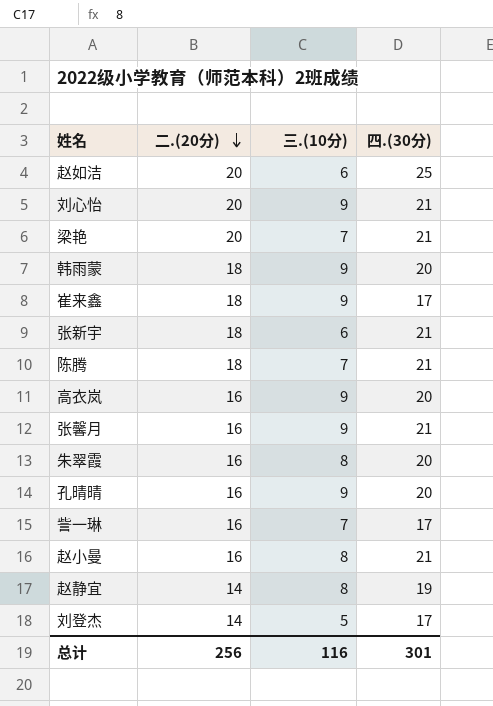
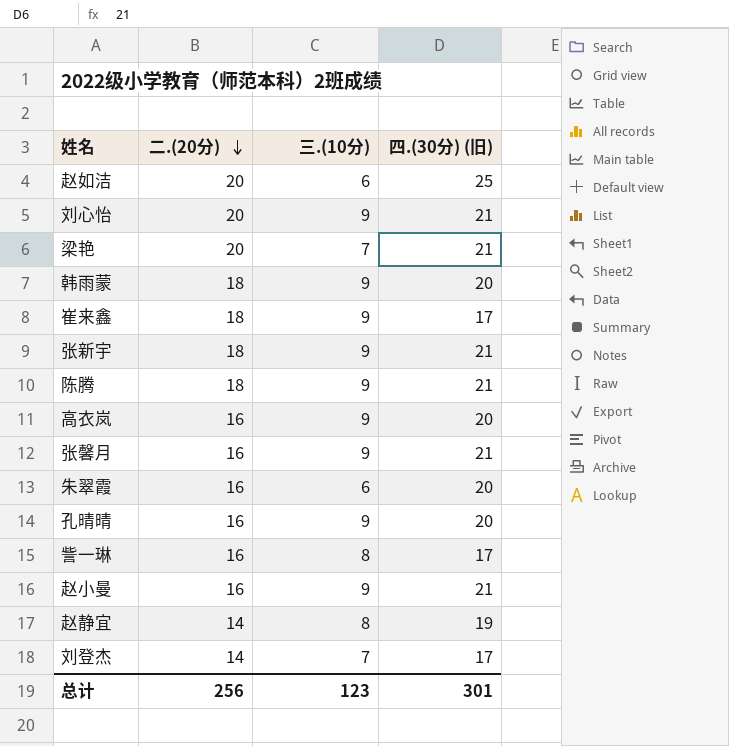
column name: 四.(30分) -> 四.(30分) (旧)
张新宇 | 三.(10分): 6 -> 9
陈腾 | 三.(10分): 7 -> 9
朱翠霞 | 三.(10分): 8 -> 6
訾一琳 | 三.(10分): 7 -> 8
赵小曼 | 三.(10分): 8 -> 9
刘登杰 | 三.(10分): 5 -> 7
总计 | 三.(10分): 116 -> 123

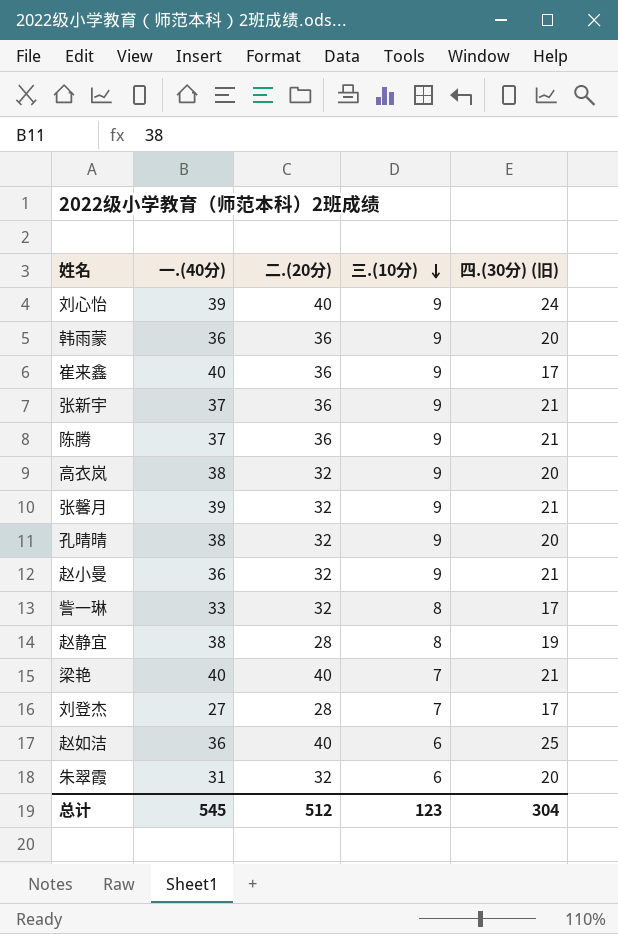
row order: 二.(20分) descending -> 三.(10分) descending
column 一.(40分) | position: none -> 2
刘心怡 | 二.(20分): 20 -> 40
刘心怡 | 四.(30分) (旧): 21 -> 24
韩雨蒙 | 二.(20分): 18 -> 36
崔来鑫 | 二.(20分): 18 -> 36
张新宇 | 二.(20分): 18 -> 36
陈腾 | 二.(20分): 18 -> 36
高衣岚 | 二.(20分): 16 -> 32
张馨月 | 二.(20分): 16 -> 32
孔晴晴 | 二.(20分): 16 -> 32
赵小曼 | 二.(20分): 16 -> 32
訾一琳 | 二.(20分): 16 -> 32
赵静宜 | 二.(20分): 14 -> 28
梁艳 | 二.(20分): 20 -> 40
刘登杰 | 二.(20分): 14 -> 28
赵如洁 | 二.(20分): 20 -> 40
朱翠霞 | 二.(20分): 16 -> 32
总计 | 二.(20分): 256 -> 512
总计 | 四.(30分) (旧): 301 -> 304

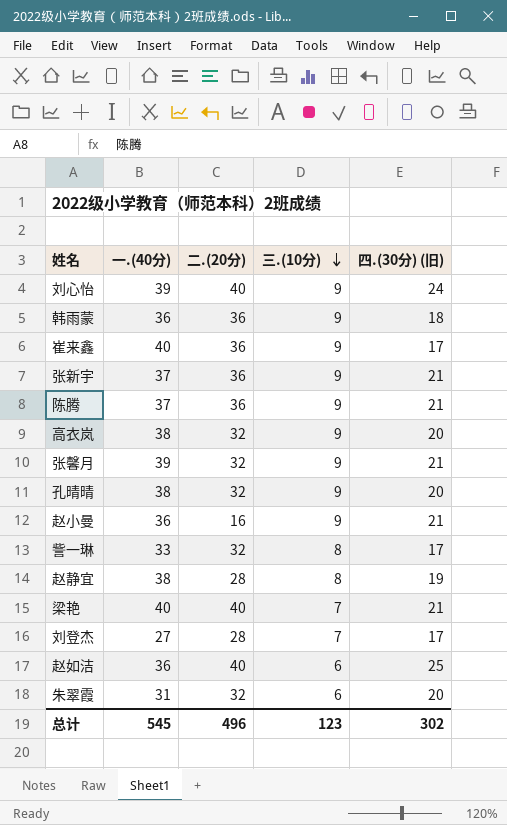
韩雨蒙 | 四.(30分) (旧): 20 -> 18
赵小曼 | 二.(20分): 32 -> 16
总计 | 二.(20分): 512 -> 496
总计 | 四.(30分) (旧): 304 -> 302

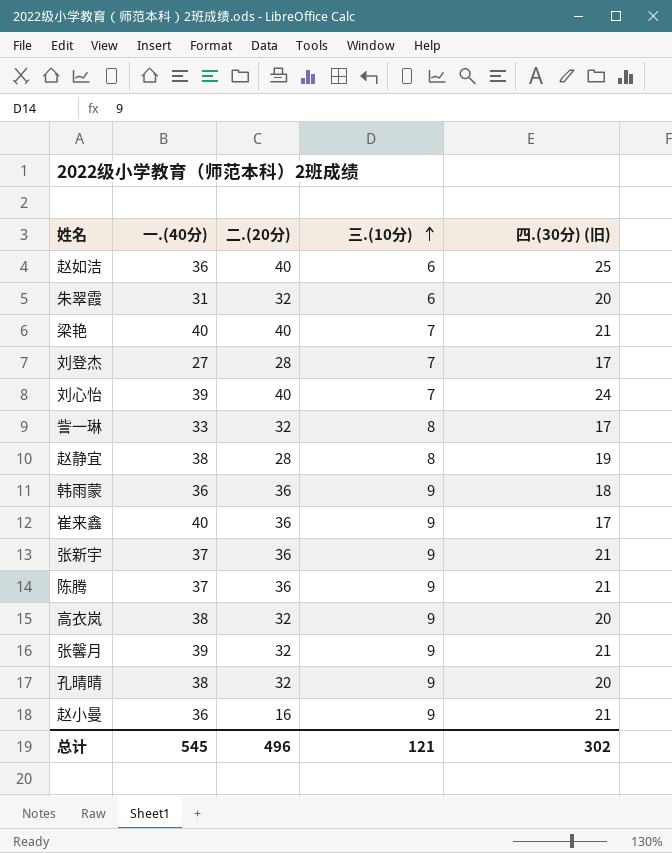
row order: 三.(10分) descending -> 三.(10分) ascending
刘心怡 | 三.(10分): 9 -> 7
总计 | 三.(10分): 123 -> 121

